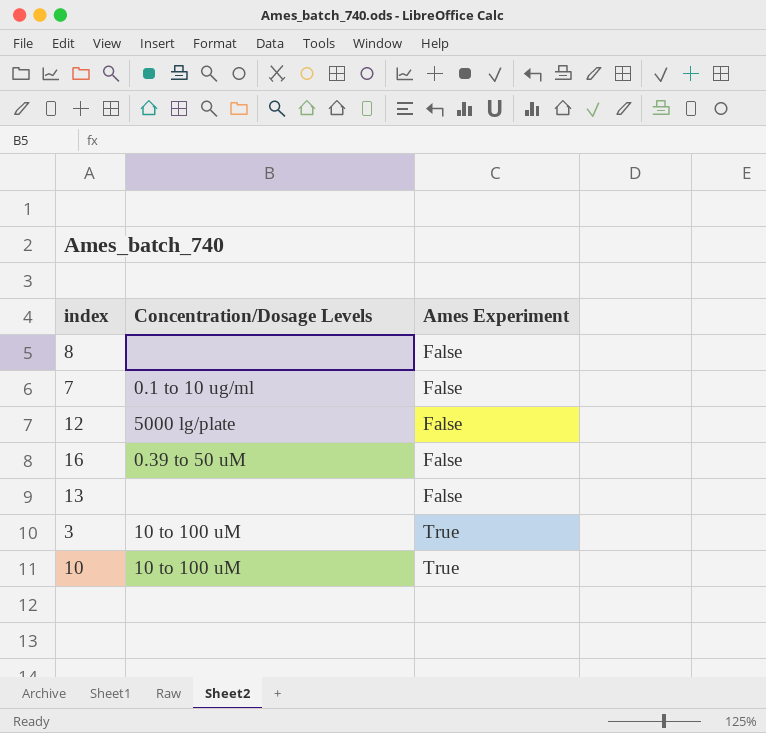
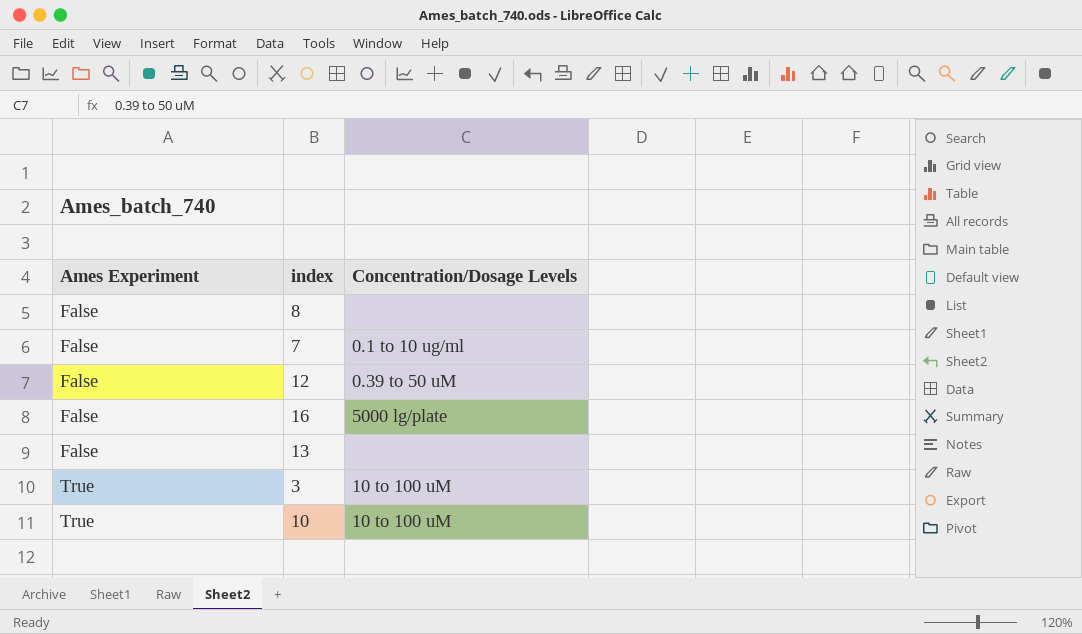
column Ames Experiment | position: 3 -> 1
12 | Concentration/Dosage Levels: 5000 lg/plate -> 0.39 to 50 uM
16 | Concentration/Dosage Levels: 0.39 to 50 uM -> 5000 lg/plate

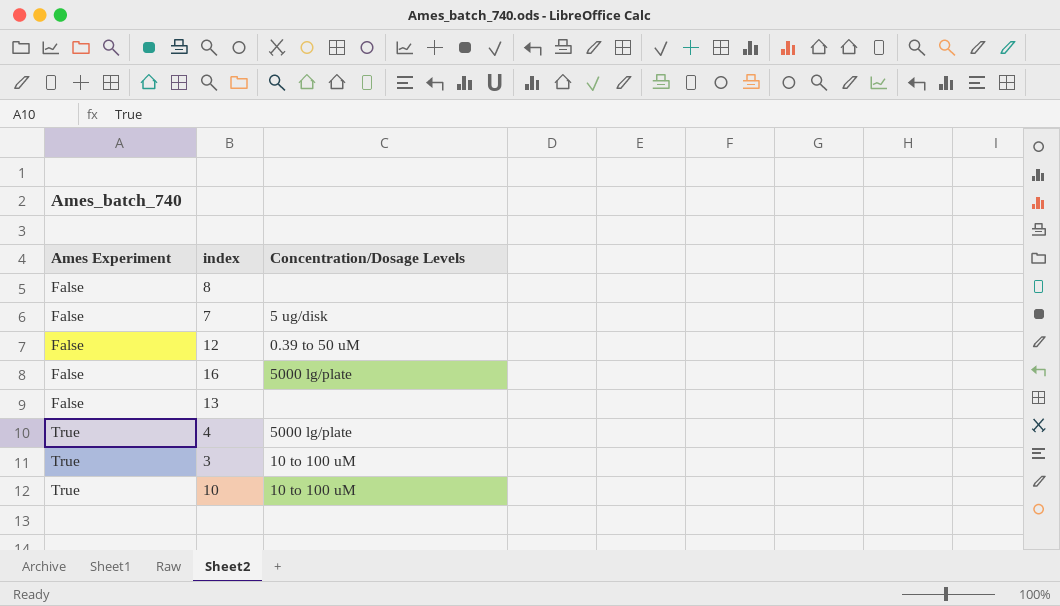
7 | Concentration/Dosage Levels: 0.1 to 10 ug/ml -> 5 ug/disk
row 4: none -> True | 5000 lg/plate

